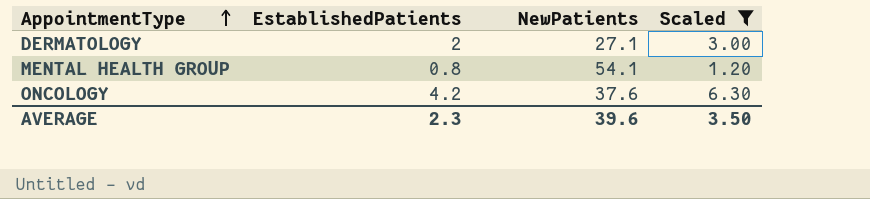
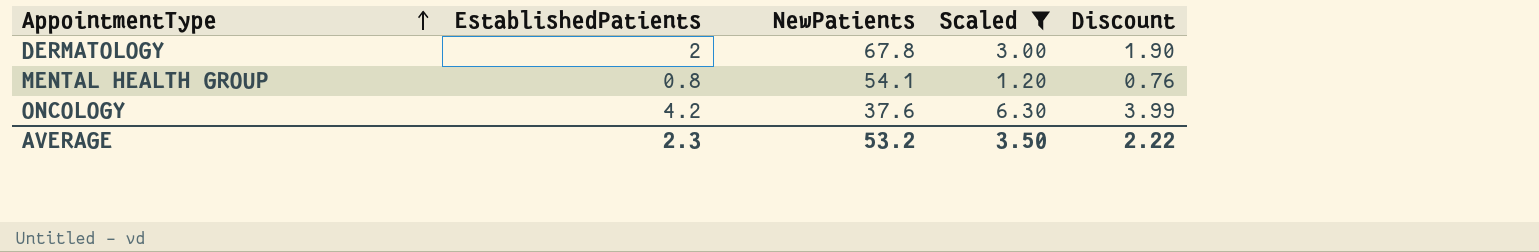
column Discount | formula: none -> [EstablishedPatients] * 0.95
DERMATOLOGY | NewPatients: 27.1 -> 67.8
AVERAGE | NewPatients: 39.6 -> 53.2

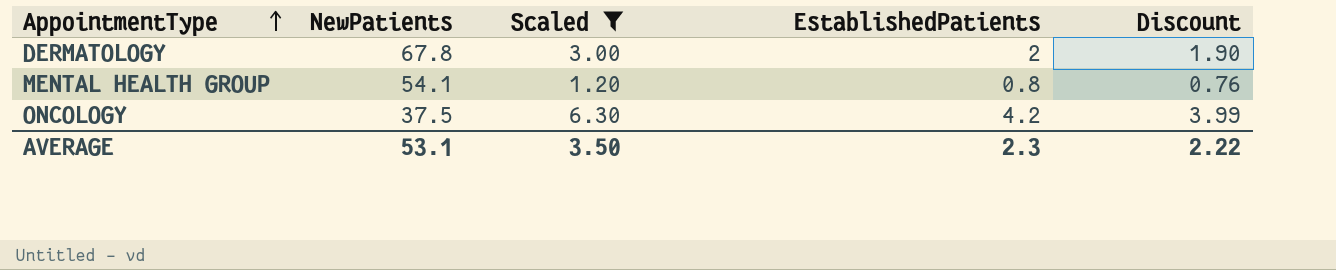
column EstablishedPatients | position: 2 -> 4
ONCOLOGY | NewPatients: 37.6 -> 37.5
AVERAGE | NewPatients: 53.2 -> 53.1

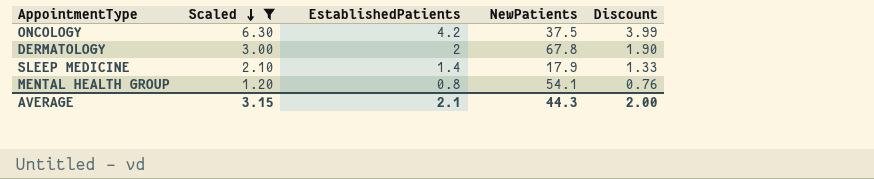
row order: AppointmentType ascending -> Scaled descending
column NewPatients | position: 2 -> 4
row SLEEP MEDICINE: none -> 2.10 | 1.4 | 17.9 | 1.33
AVERAGE | Scaled: 3.50 -> 3.15
AVERAGE | EstablishedPatients: 2.3 -> 2.1
AVERAGE | NewPatients: 53.1 -> 44.3
AVERAGE | Discount: 2.22 -> 2.00

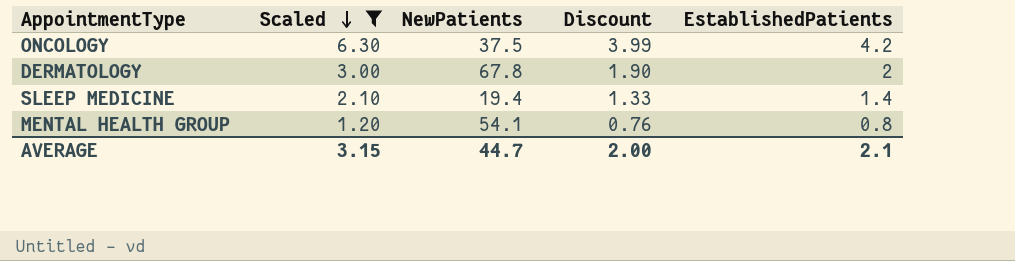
column EstablishedPatients | position: 3 -> 5
SLEEP MEDICINE | NewPatients: 17.9 -> 19.4
AVERAGE | NewPatients: 44.3 -> 44.7

